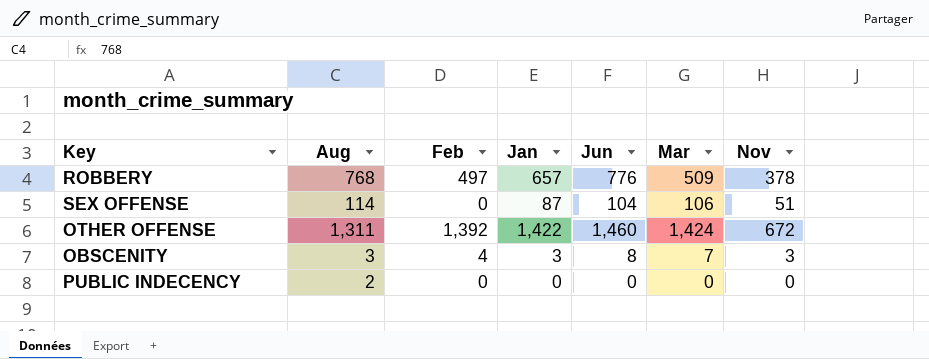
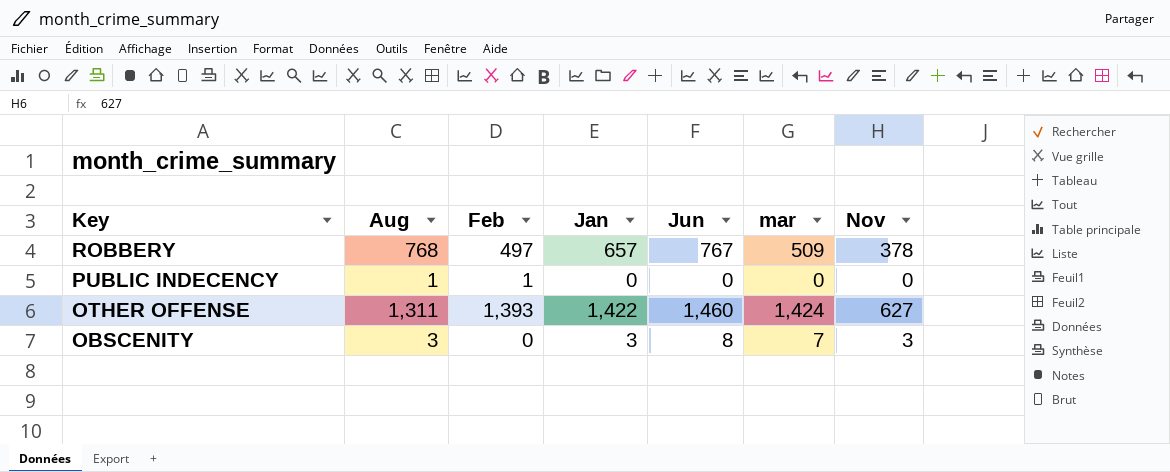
row order: none -> Key descending
column name: Mar -> mar
row SEX OFFENSE: 114 | 0 | 87 | 104 | 106 | 51 -> none
ROBBERY | Jun: 776 -> 767
PUBLIC INDECENCY | Aug: 2 -> 1
PUBLIC INDECENCY | Feb: 0 -> 1
OTHER OFFENSE | Feb: 1,392 -> 1,393
OTHER OFFENSE | Nov: 672 -> 627
OBSCENITY | Feb: 4 -> 0

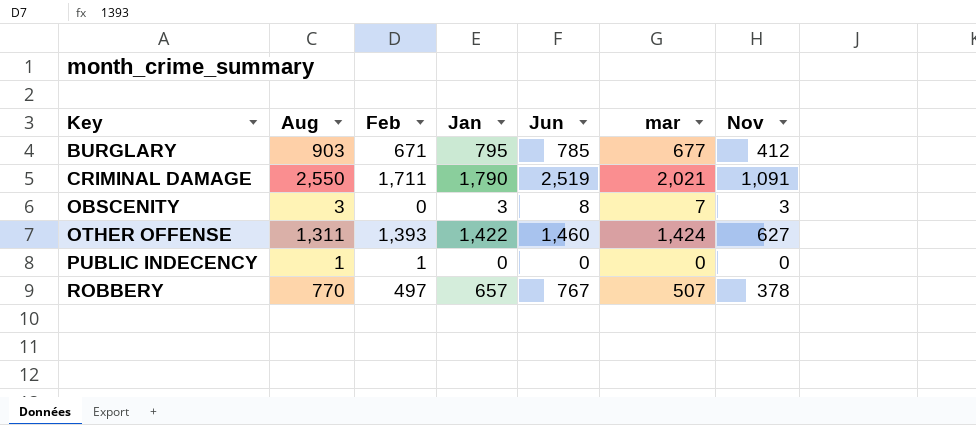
row order: Key descending -> Key ascending
row BURGLARY: none -> 903 | 671 | 795 | 785 | 677 | 412
row CRIMINAL DAMAGE: none -> 2,550 | 1,711 | 1,790 | 2,519 | 2,021 | 1,091
ROBBERY | Aug: 768 -> 770
ROBBERY | mar: 509 -> 507

